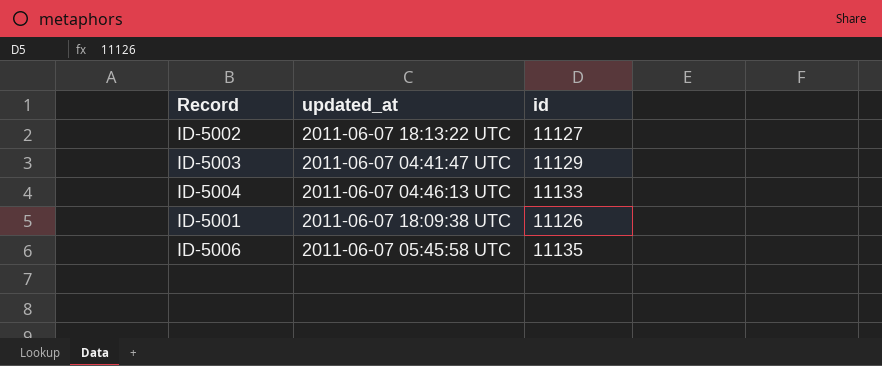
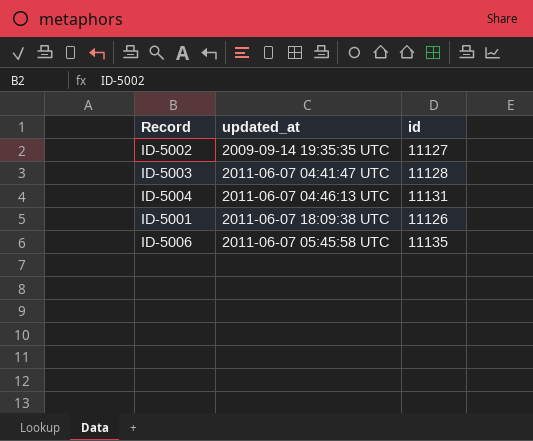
ID-5002 | updated_at: 2011-06-07 18:13:22 UTC -> 2009-09-14 19:35:35 UTC
ID-5003 | id: 11129 -> 11128
ID-5004 | id: 11133 -> 11131

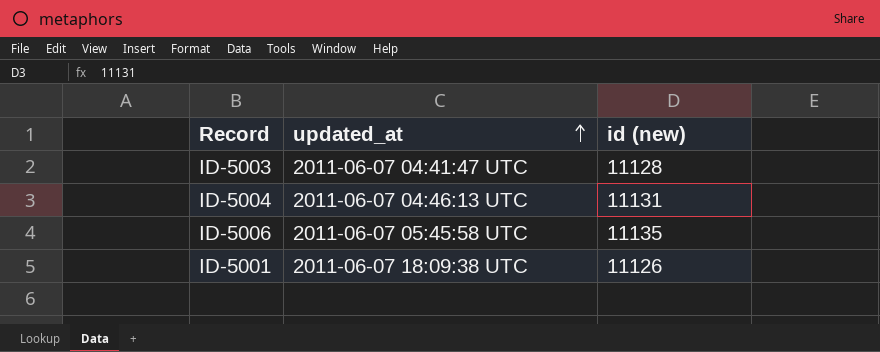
row order: none -> updated_at ascending
column name: id -> id (new)
row ID-5002: 2009-09-14 19:35:35 UTC | 11127 -> none

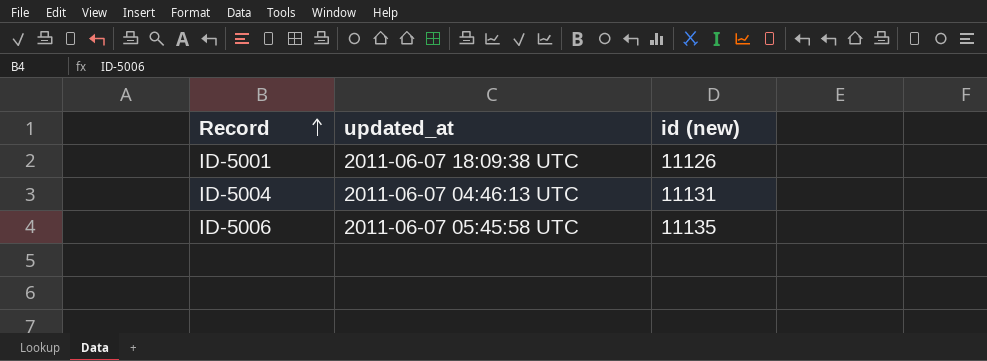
row order: updated_at ascending -> Record ascending
row ID-5003: 2011-06-07 04:41:47 UTC | 11128 -> none

